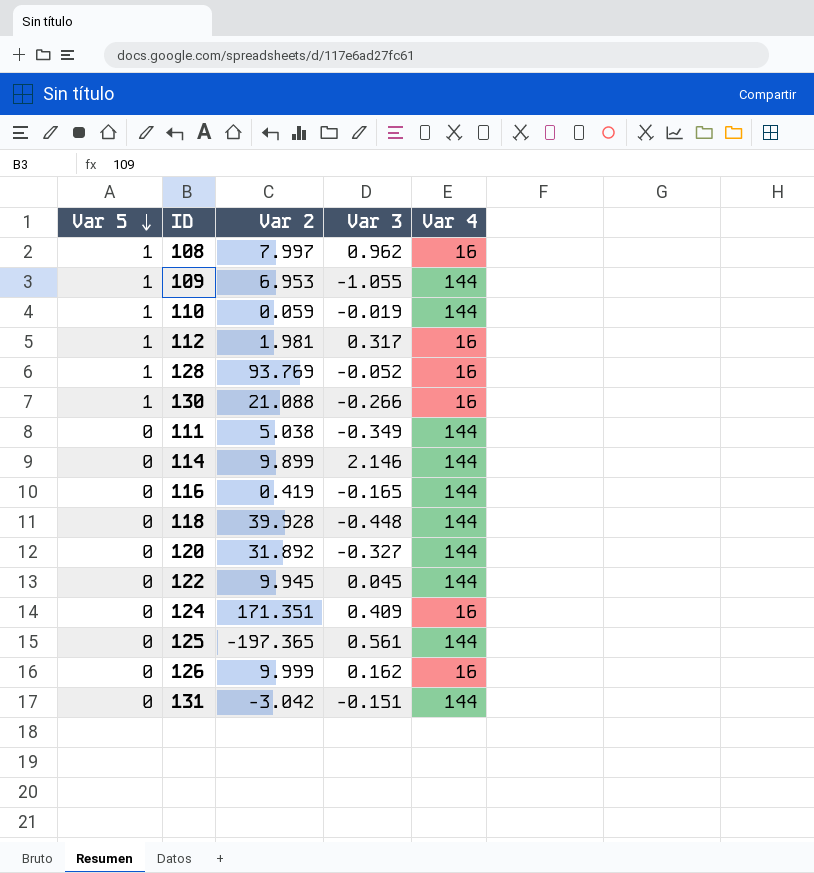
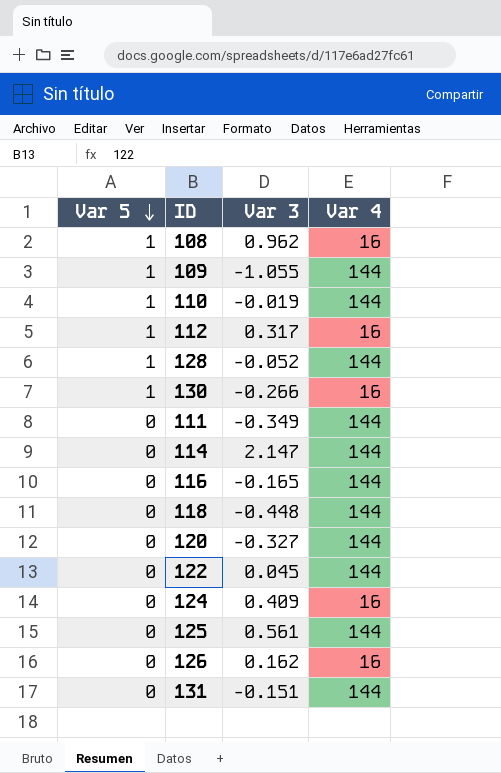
column Var 2 | position: 3 -> none
128 | Var 4: 16 -> 144
114 | Var 3: 2.146 -> 2.147

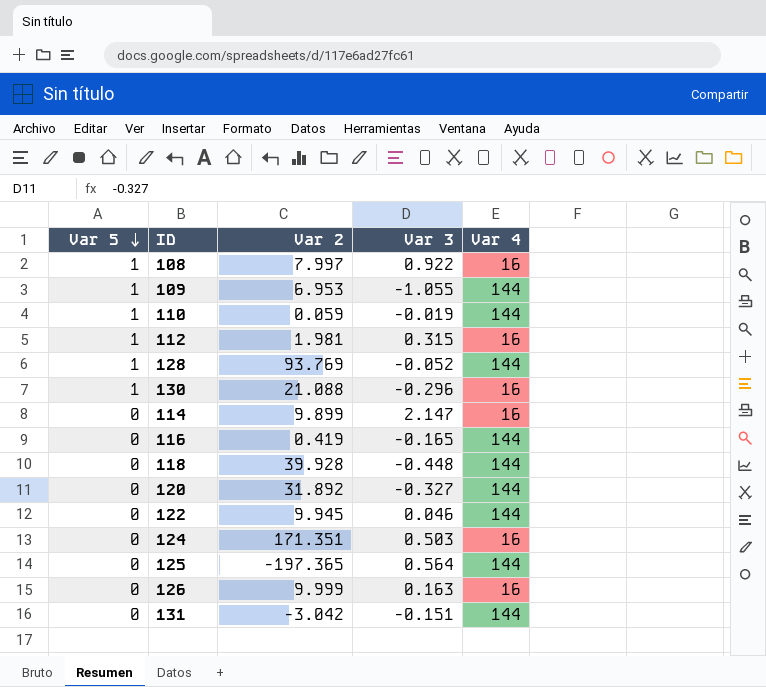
column Var 2 | position: none -> 3
row 111: 0 | -0.349 | 144 -> none
108 | Var 3: 0.962 -> 0.922
112 | Var 3: 0.317 -> 0.315
130 | Var 3: -0.266 -> -0.296
114 | Var 4: 144 -> 16
122 | Var 3: 0.045 -> 0.046
124 | Var 3: 0.409 -> 0.503
125 | Var 3: 0.561 -> 0.564
126 | Var 3: 0.162 -> 0.163

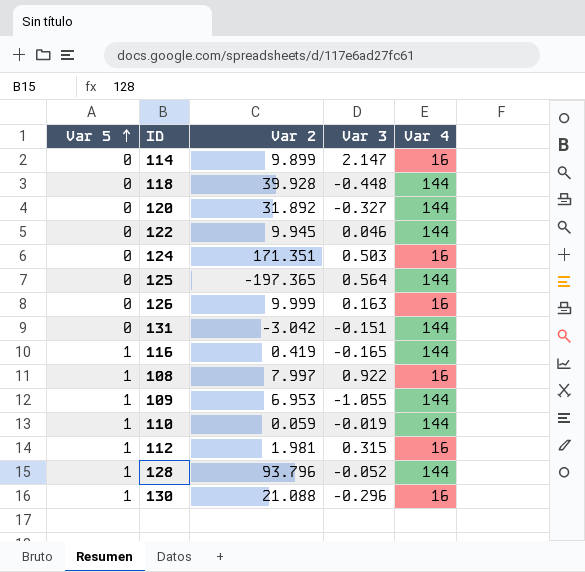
row order: Var 5 descending -> Var 5 ascending
116 | Var 5: 0 -> 1
128 | Var 2: 93.769 -> 93.796

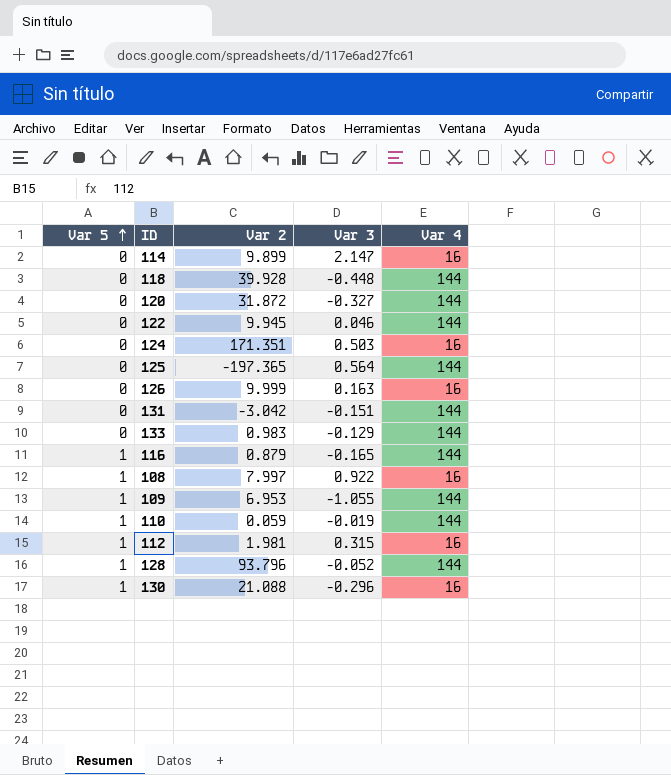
120 | Var 2: 31.892 -> 31.872
row 133: none -> 0 | 0.983 | -0.129 | 144
116 | Var 2: 0.419 -> 0.879

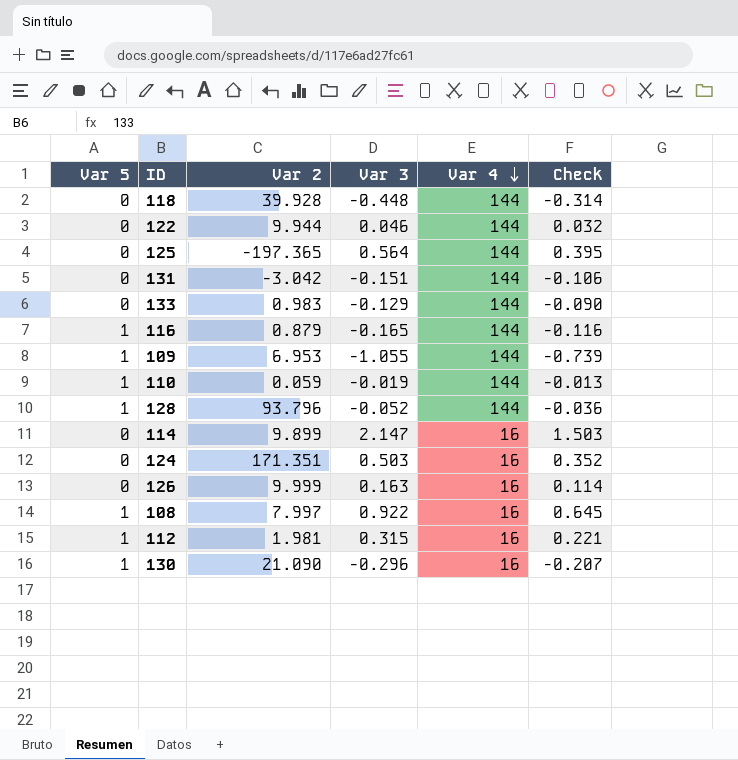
row order: Var 5 ascending -> Var 4 descending
column Check | formula: none -> [Var 3] * 0.7
row 120: 0 | 31.872 | -0.327 | 144 -> none
122 | Var 2: 9.945 -> 9.944
130 | Var 2: 21.088 -> 21.090

